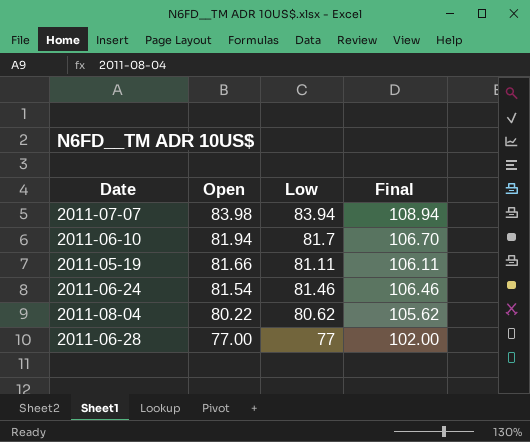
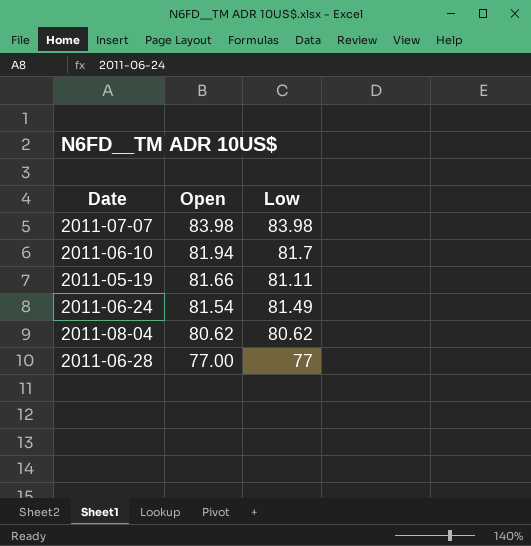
column Final | formula: [Low] + 25 -> none
2011-07-07 | Low: 83.94 -> 83.98
2011-06-24 | Low: 81.46 -> 81.49
2011-08-04 | Open: 80.22 -> 80.62

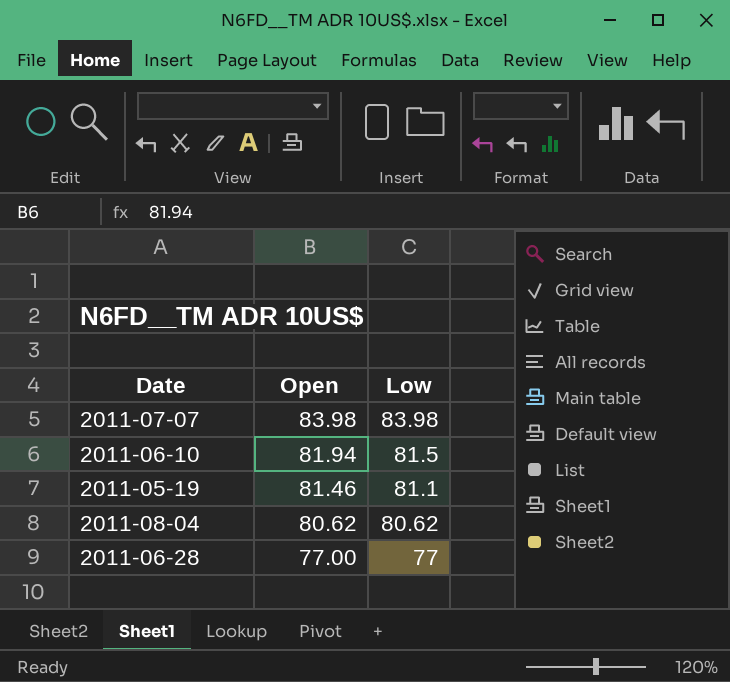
row 2011-06-24: 81.54 | 81.49 -> none
2011-06-10 | Low: 81.7 -> 81.5
2011-05-19 | Open: 81.66 -> 81.46
2011-05-19 | Low: 81.11 -> 81.1

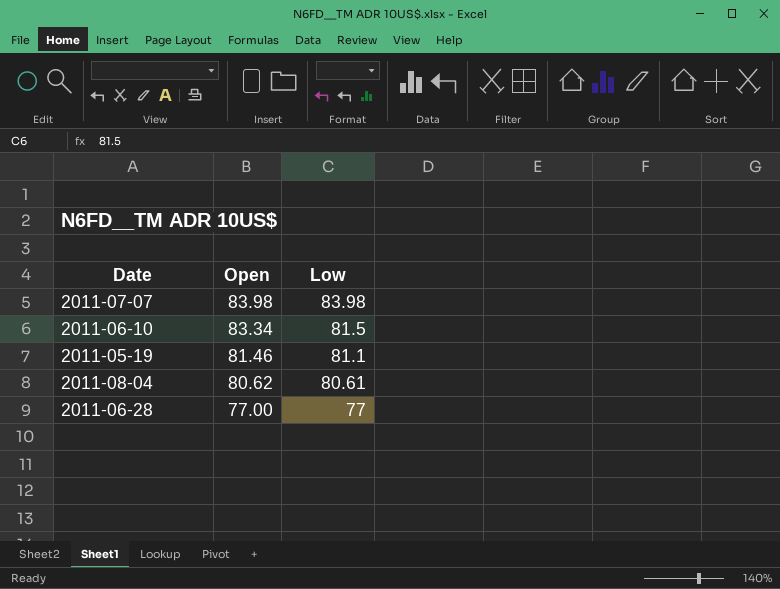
2011-06-10 | Open: 81.94 -> 83.34
2011-08-04 | Low: 80.62 -> 80.61

